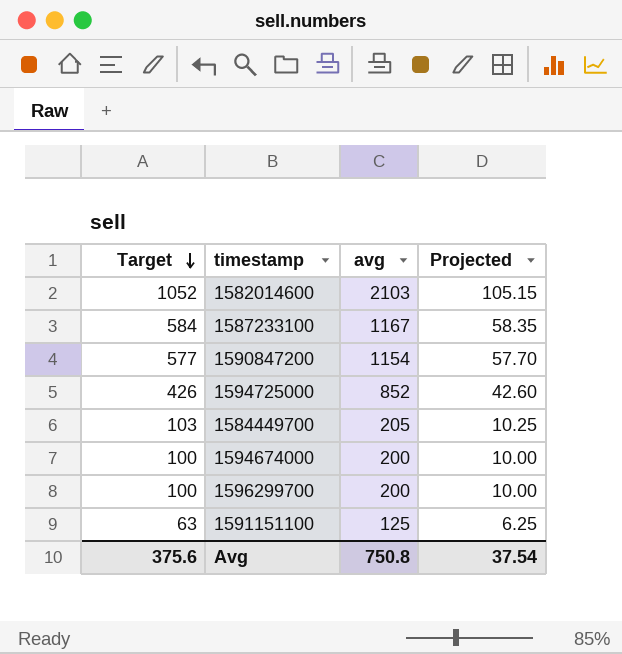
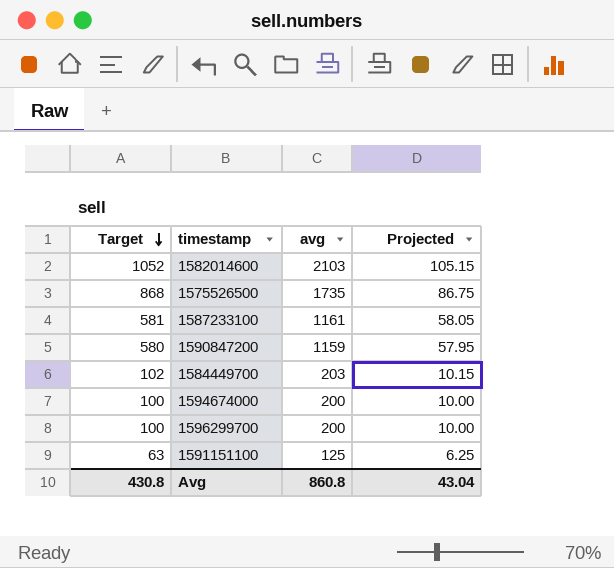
row 1594725000: 426 | 852 | 42.60 -> none
row 1575526500: none -> 868 | 1735 | 86.75
1587233100 | Target: 584 -> 581
1587233100 | avg: 1167 -> 1161
1587233100 | Projected: 58.35 -> 58.05
1590847200 | Target: 577 -> 580
1590847200 | avg: 1154 -> 1159
1590847200 | Projected: 57.70 -> 57.95
1584449700 | Target: 103 -> 102
1584449700 | avg: 205 -> 203
1584449700 | Projected: 10.25 -> 10.15
Avg | Target: 375.6 -> 430.8
Avg | avg: 750.8 -> 860.8
Avg | Projected: 37.54 -> 43.04

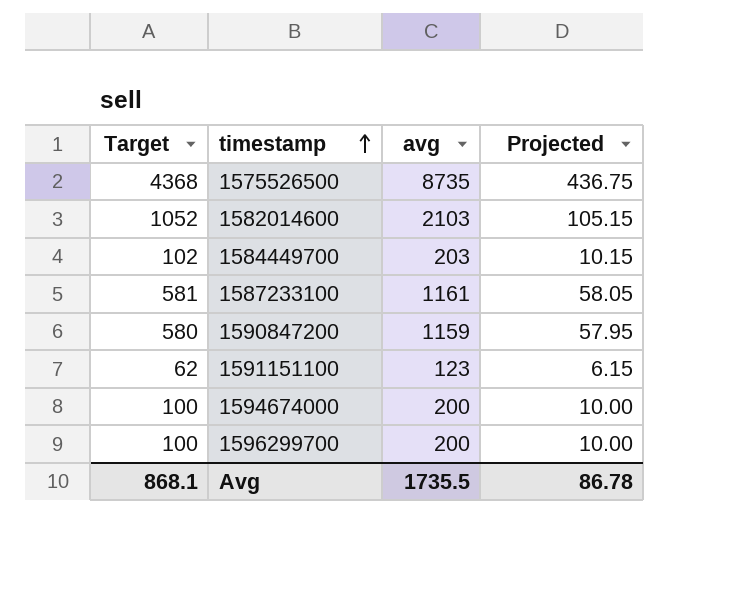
row order: Target descending -> timestamp ascending
1575526500 | Target: 868 -> 4368
1575526500 | avg: 1735 -> 8735
1575526500 | Projected: 86.75 -> 436.75
1591151100 | Target: 63 -> 62
1591151100 | avg: 125 -> 123
1591151100 | Projected: 6.25 -> 6.15
Avg | Target: 430.8 -> 868.1
Avg | avg: 860.8 -> 1735.5
Avg | Projected: 43.04 -> 86.78

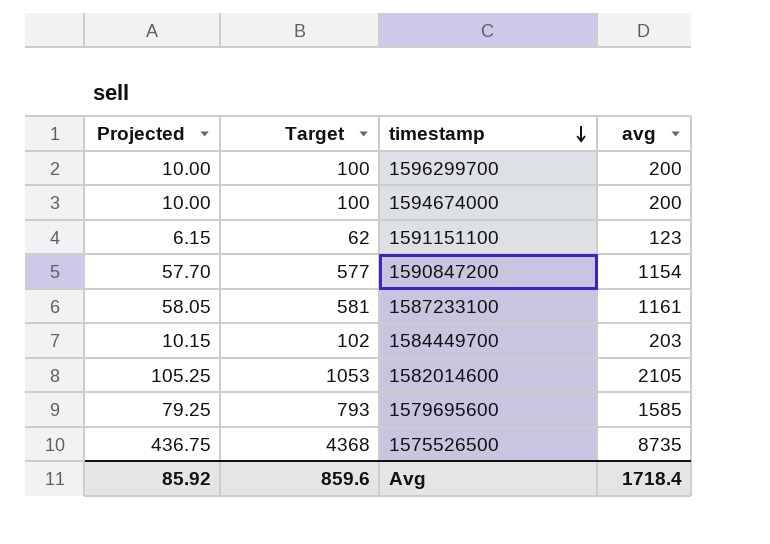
row order: timestamp ascending -> timestamp descending
column Projected | position: 4 -> 1
1590847200 | Projected: 57.95 -> 57.70
1590847200 | Target: 580 -> 577
1590847200 | avg: 1159 -> 1154
1582014600 | Projected: 105.15 -> 105.25
1582014600 | Target: 1052 -> 1053
1582014600 | avg: 2103 -> 2105
row 1579695600: none -> 79.25 | 793 | 1585
Avg | Projected: 86.78 -> 85.92
Avg | Target: 868.1 -> 859.6
Avg | avg: 1735.5 -> 1718.4

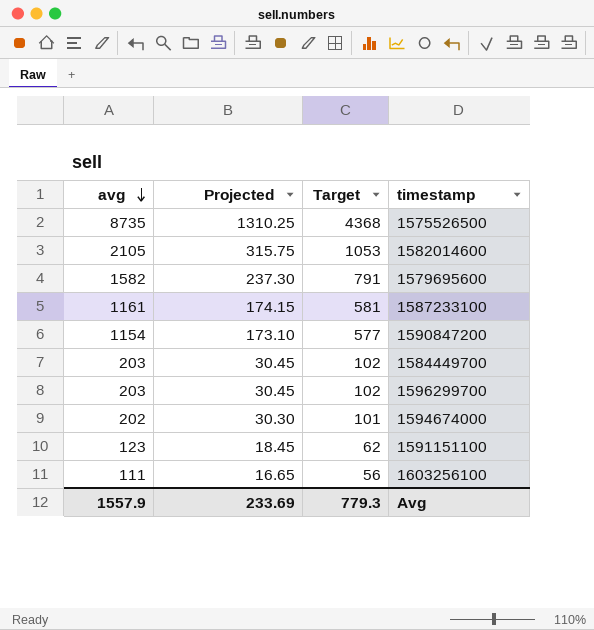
row order: timestamp descending -> avg descending
column avg | position: 4 -> 1
column Projected | formula: [avg] * 0.05 -> [avg] * 0.15
1579695600 | avg: 1585 -> 1582
1579695600 | Target: 793 -> 791
1596299700 | avg: 200 -> 203
1596299700 | Target: 100 -> 102
1594674000 | avg: 200 -> 202
1594674000 | Target: 100 -> 101
row 1603256100: none -> 111 | 16.65 | 56
Avg | avg: 1718.4 -> 1557.9
Avg | Projected: 85.92 -> 233.69
Avg | Target: 859.6 -> 779.3

